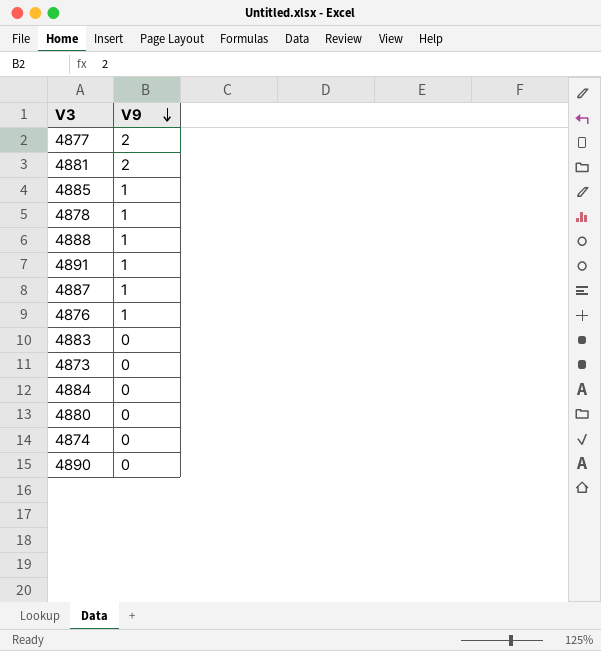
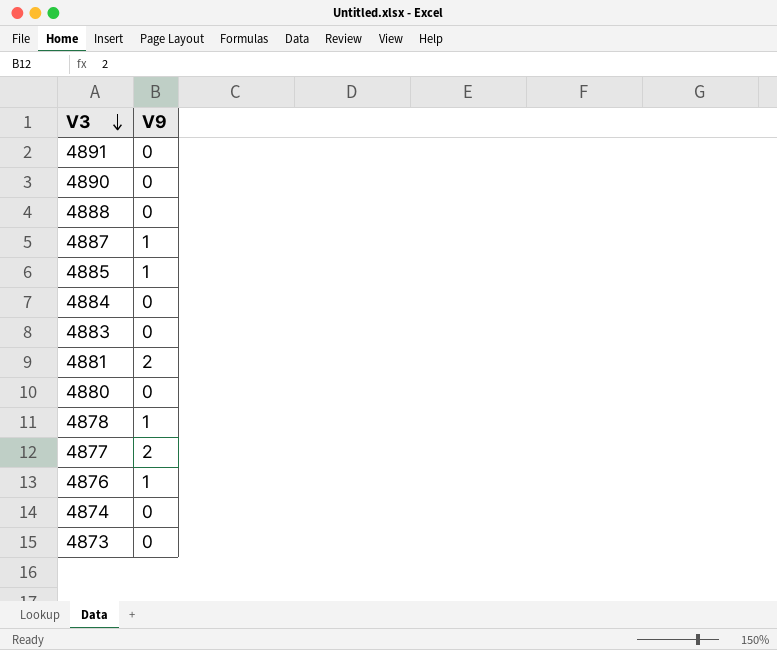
row order: V9 descending -> V3 descending
4891 | V9: 1 -> 0
4888 | V9: 1 -> 0

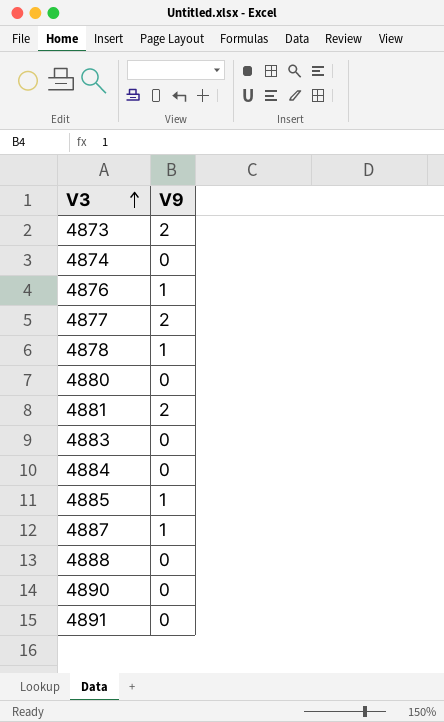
row order: V3 descending -> V3 ascending
4873 | V9: 0 -> 2

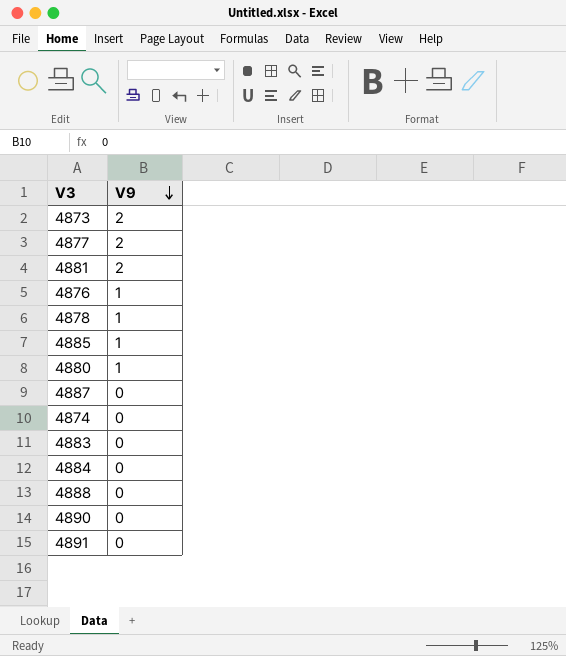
row order: V3 ascending -> V9 descending
4880 | V9: 0 -> 1
4887 | V9: 1 -> 0

